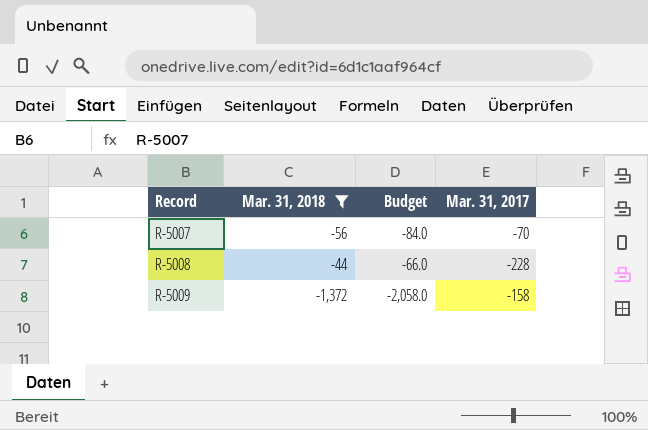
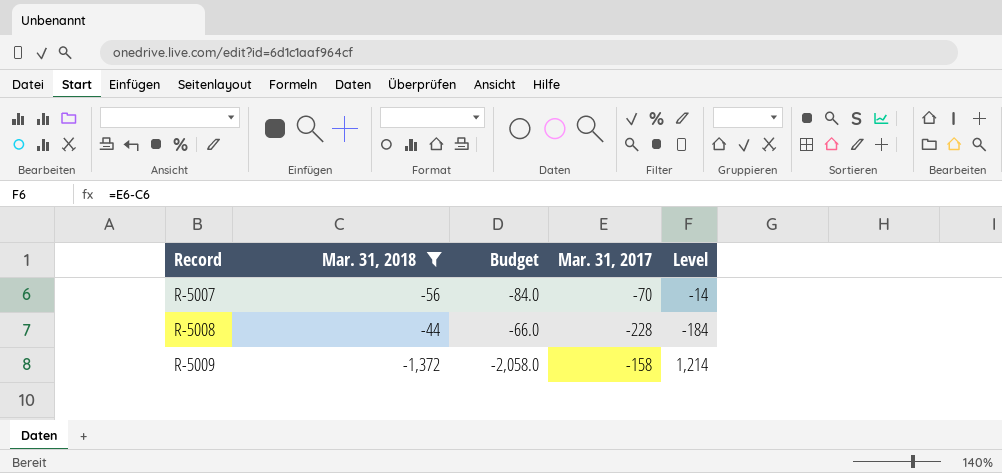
column Level | formula: none -> [Mar. 31, 2017] - [Mar. 31, 2018]

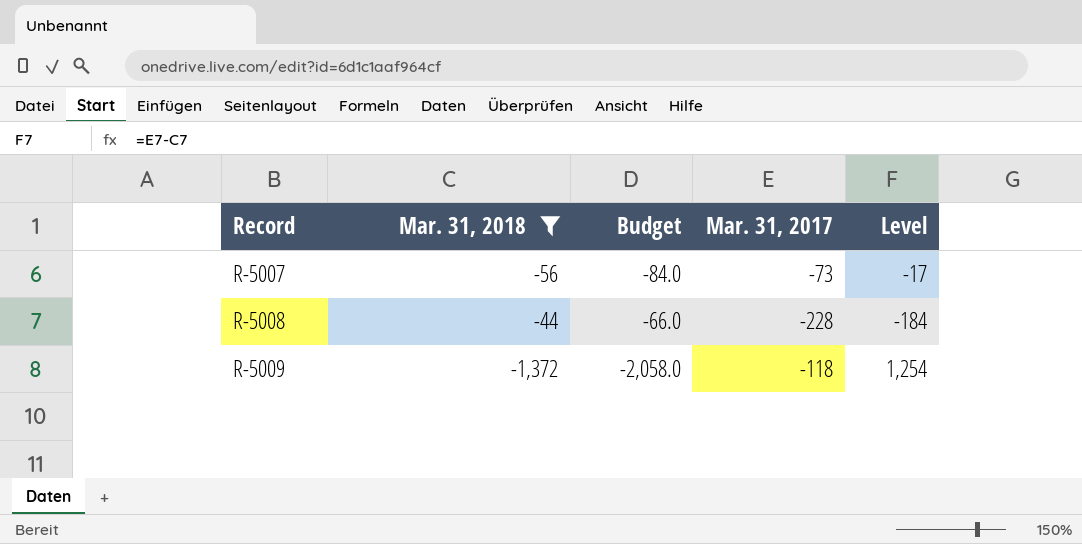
R-5007 | Mar. 31, 2017: -70 -> -73
R-5007 | Level: -14 -> -17
R-5009 | Mar. 31, 2017: -158 -> -118
R-5009 | Level: 1,214 -> 1,254

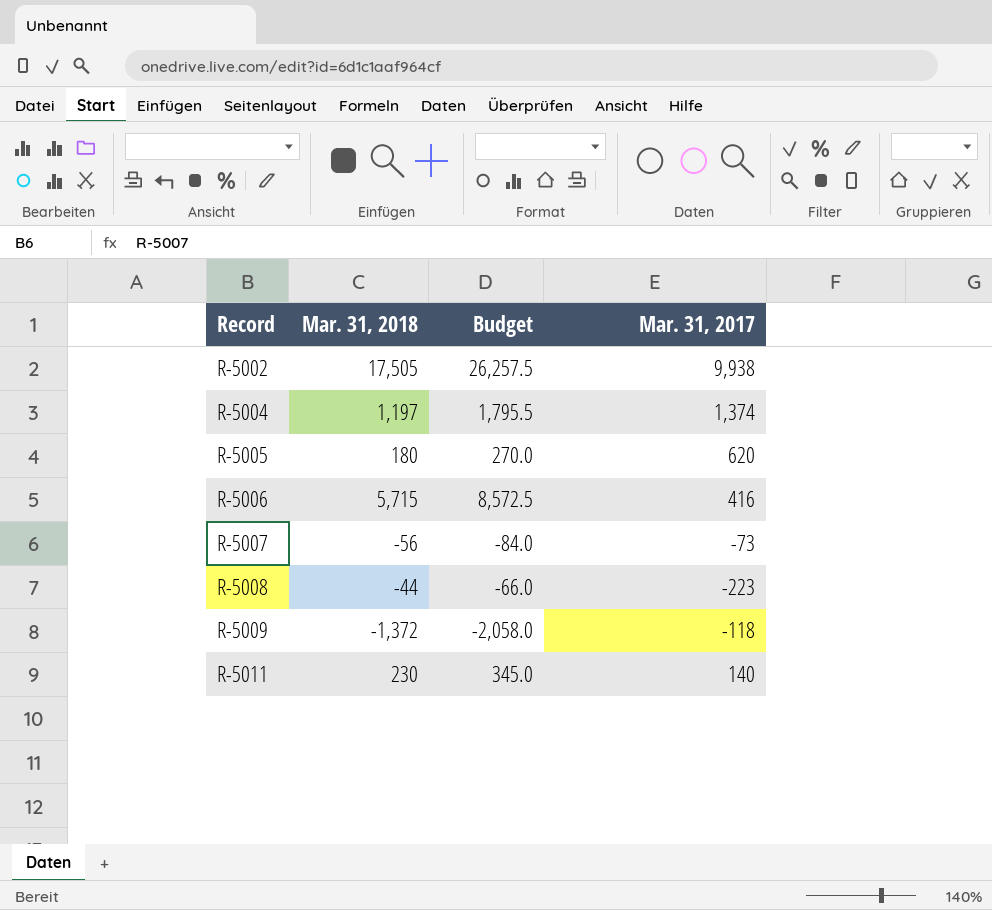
filter: Mar. 31, 2018 <= -44 -> none
column Level | formula: [Mar. 31, 2017] - [Mar. 31, 2018] -> none
R-5008 | Mar. 31, 2017: -228 -> -223

